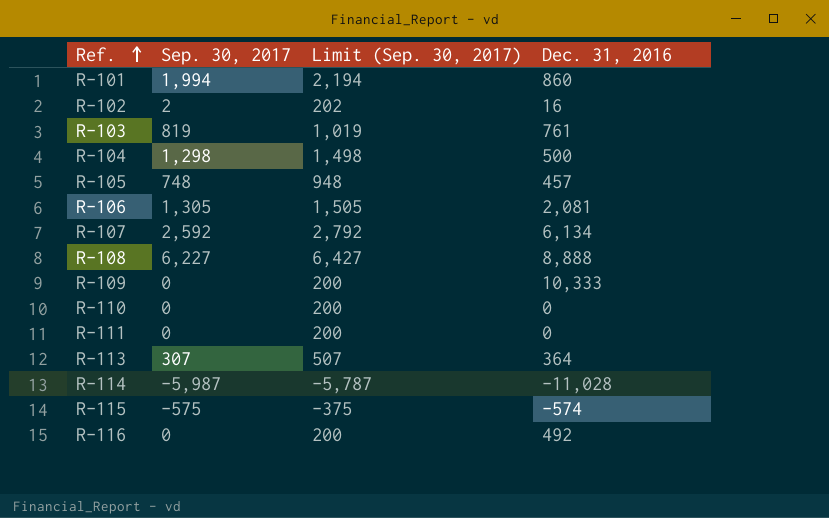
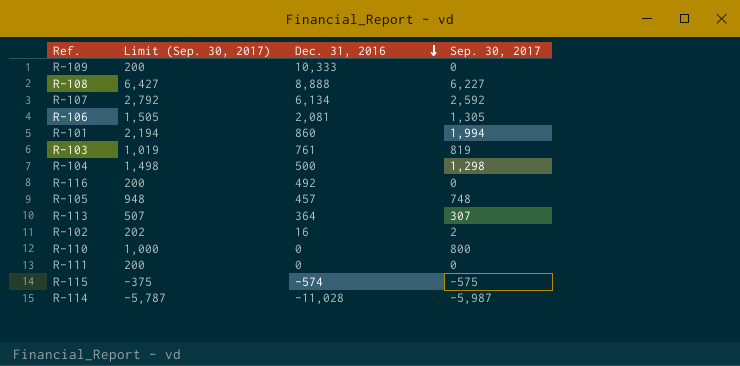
row order: Ref. ascending -> Dec. 31, 2016 descending
column Sep. 30, 2017 | position: 2 -> 4
R-110 | Limit (Sep. 30, 2017): 200 -> 1,000
R-110 | Sep. 30, 2017: 0 -> 800

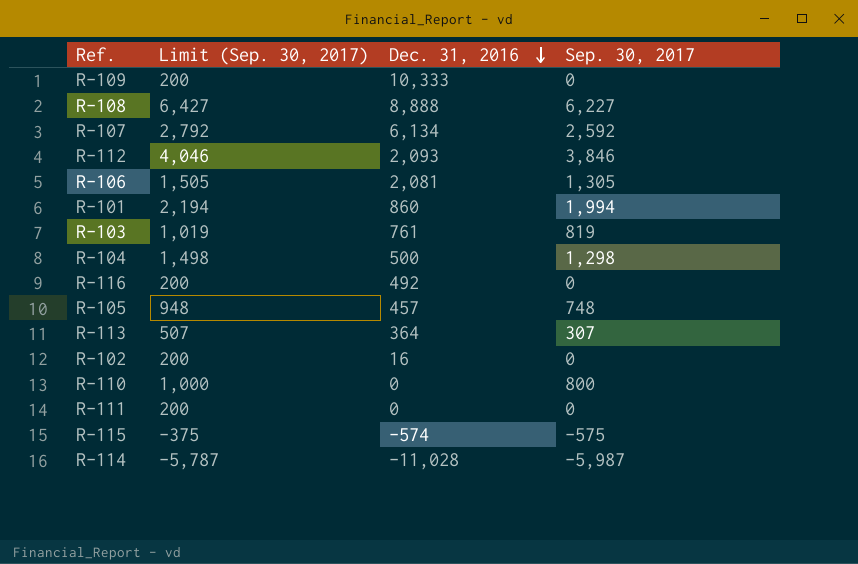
row R-112: none -> 4,046 | 2,093 | 3,846
R-102 | Limit (Sep. 30, 2017): 202 -> 200
R-102 | Sep. 30, 2017: 2 -> 0

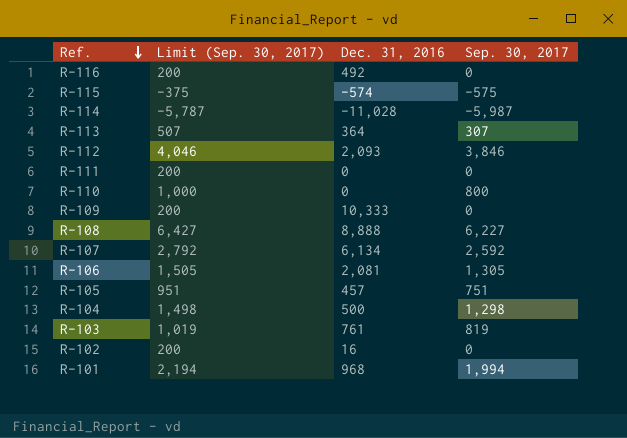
row order: Dec. 31, 2016 descending -> Ref. descending
R-105 | Limit (Sep. 30, 2017): 948 -> 951
R-105 | Sep. 30, 2017: 748 -> 751
R-101 | Dec. 31, 2016: 860 -> 968

